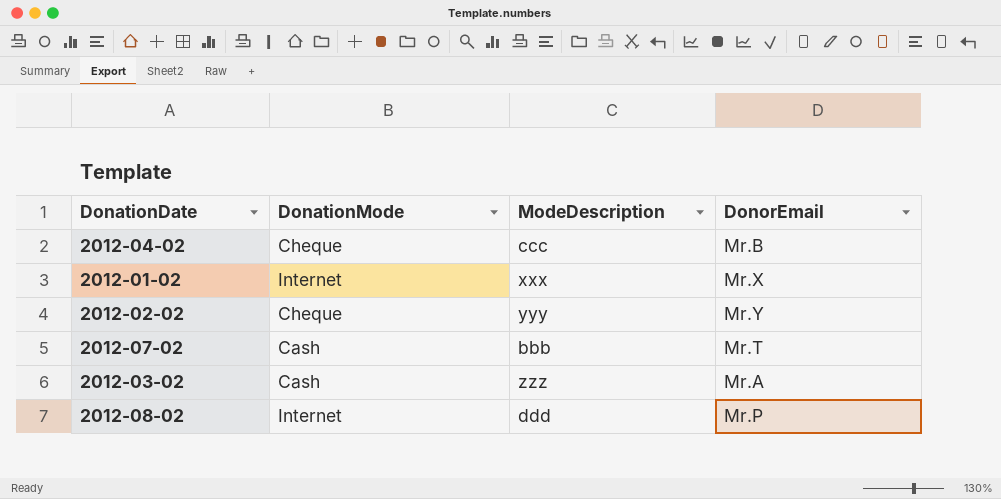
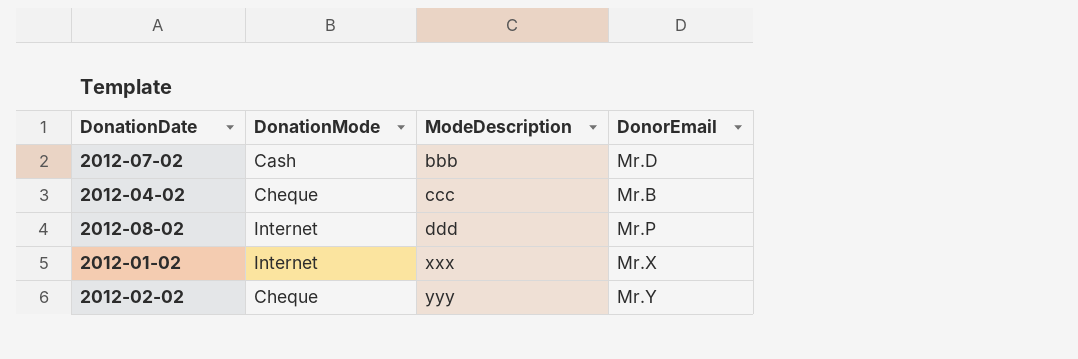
row order: none -> ModeDescription ascending
row 2012-03-02: Cash | zzz | Mr.A -> none
2012-07-02 | DonorEmail: Mr.T -> Mr.D

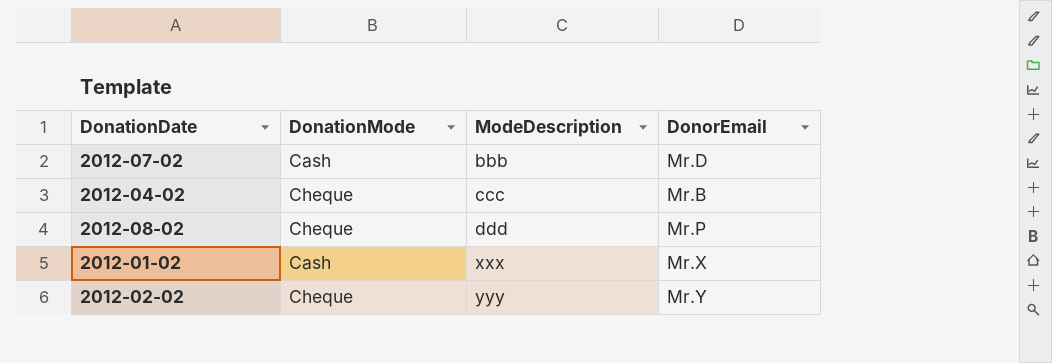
2012-08-02 | DonationMode: Internet -> Cheque
2012-01-02 | DonationMode: Internet -> Cash

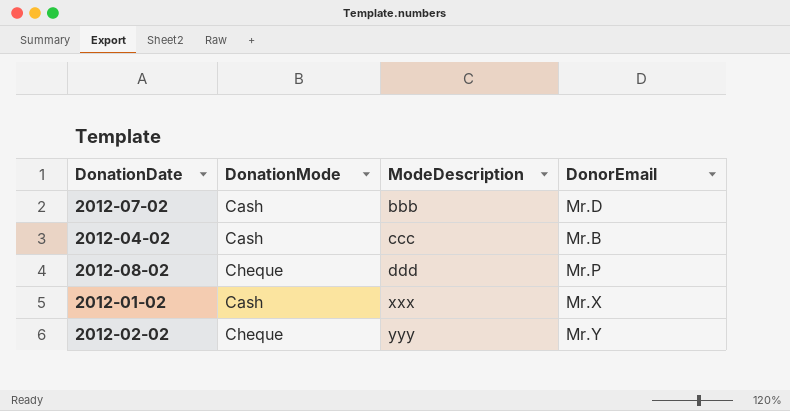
2012-04-02 | DonationMode: Cheque -> Cash

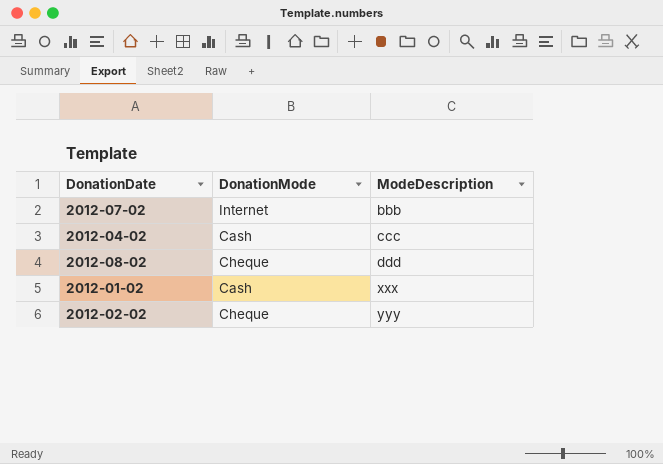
column DonorEmail | position: 4 -> none
2012-07-02 | DonationMode: Cash -> Internet

